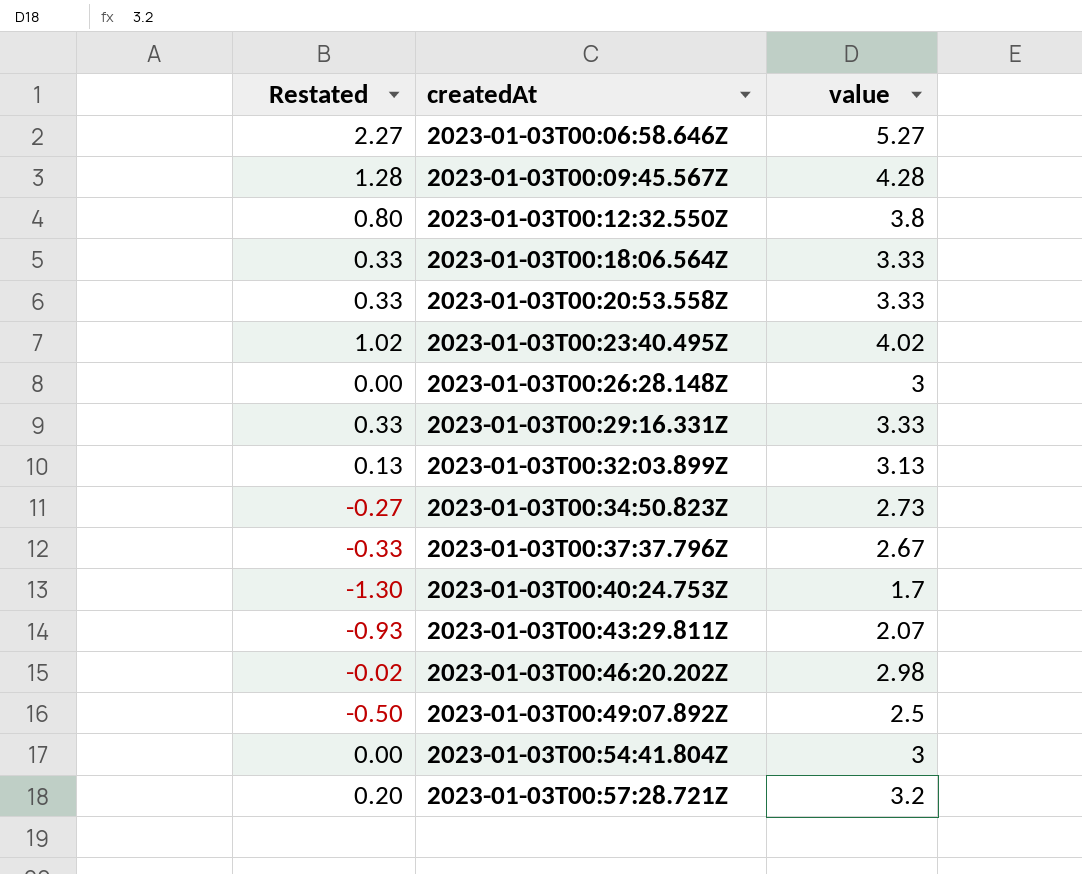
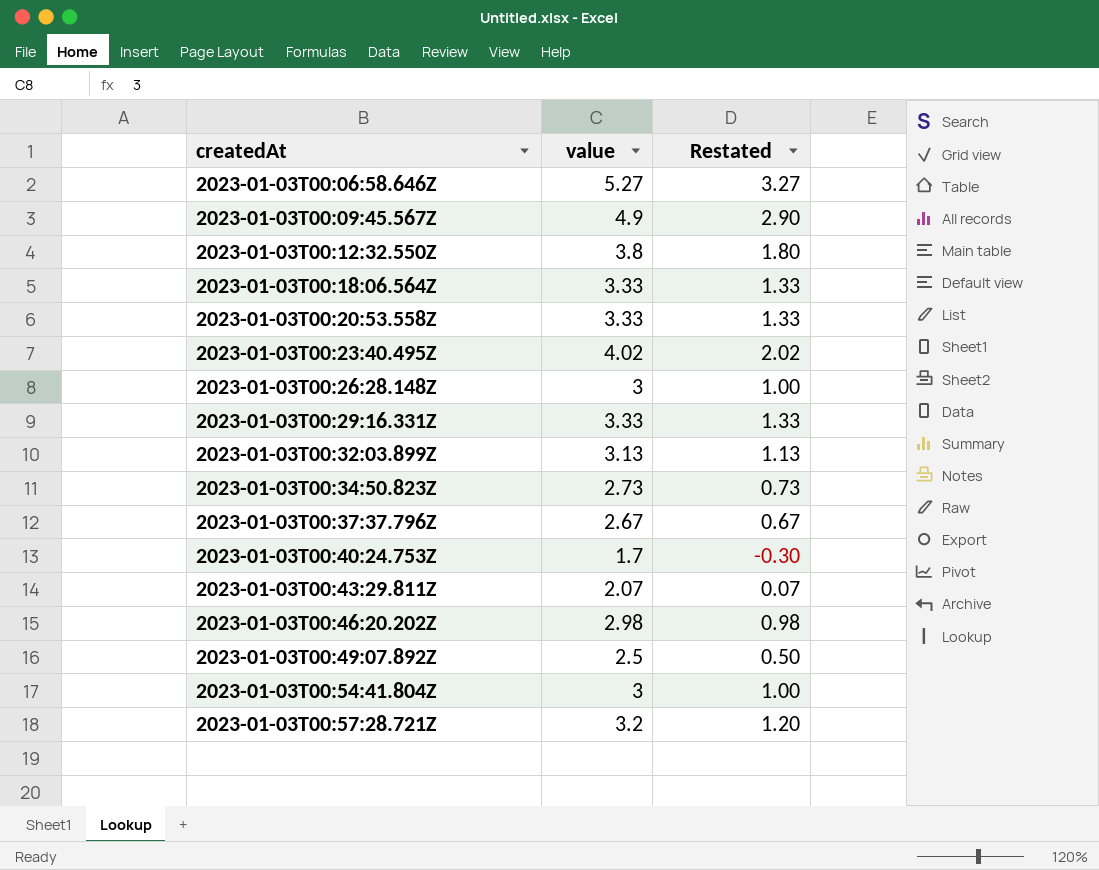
column Restated | formula: [value] - 3 -> [value] - 2
column Restated | position: 1 -> 3
2023-01-03T00:09:45.567Z | value: 4.28 -> 4.9

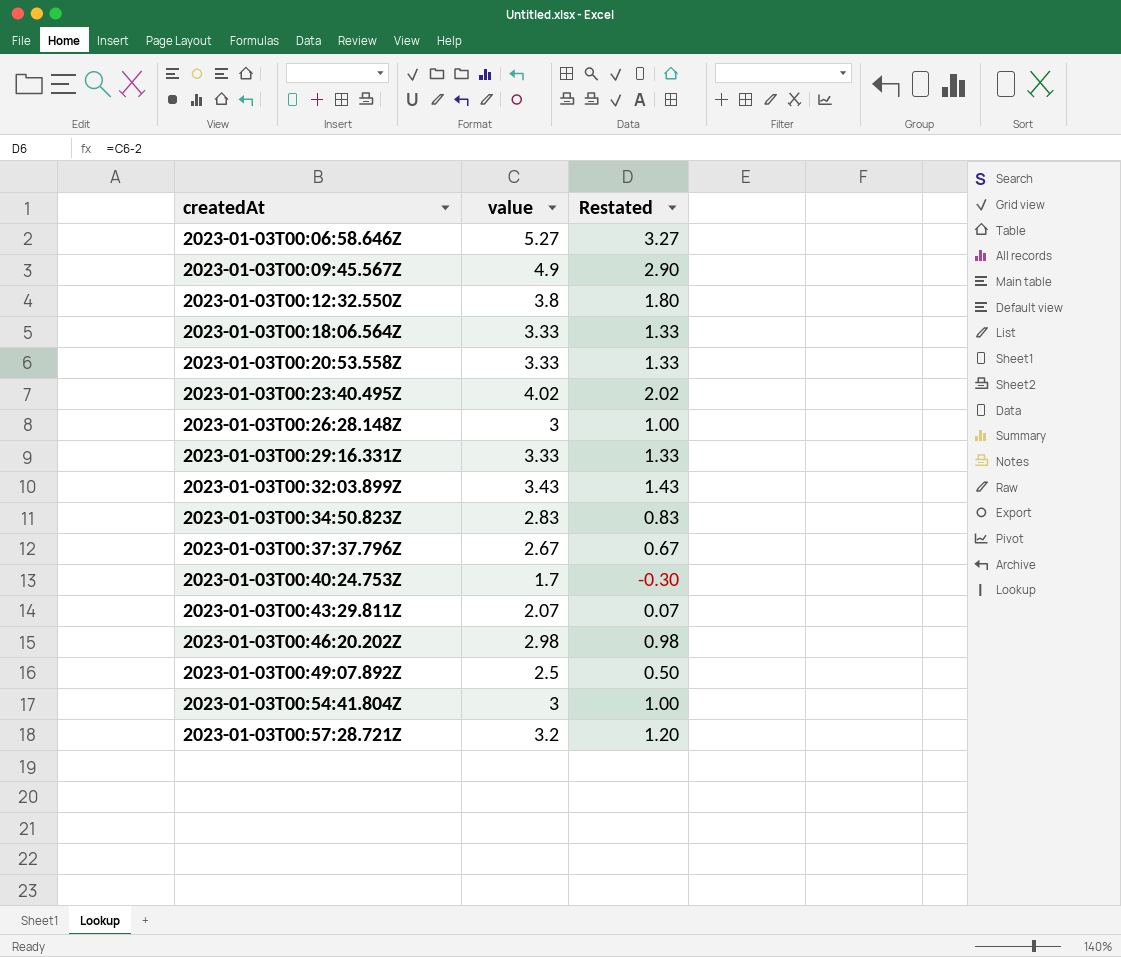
2023-01-03T00:32:03.899Z | value: 3.13 -> 3.43
2023-01-03T00:32:03.899Z | Restated: 1.13 -> 1.43
2023-01-03T00:34:50.823Z | value: 2.73 -> 2.83
2023-01-03T00:34:50.823Z | Restated: 0.73 -> 0.83

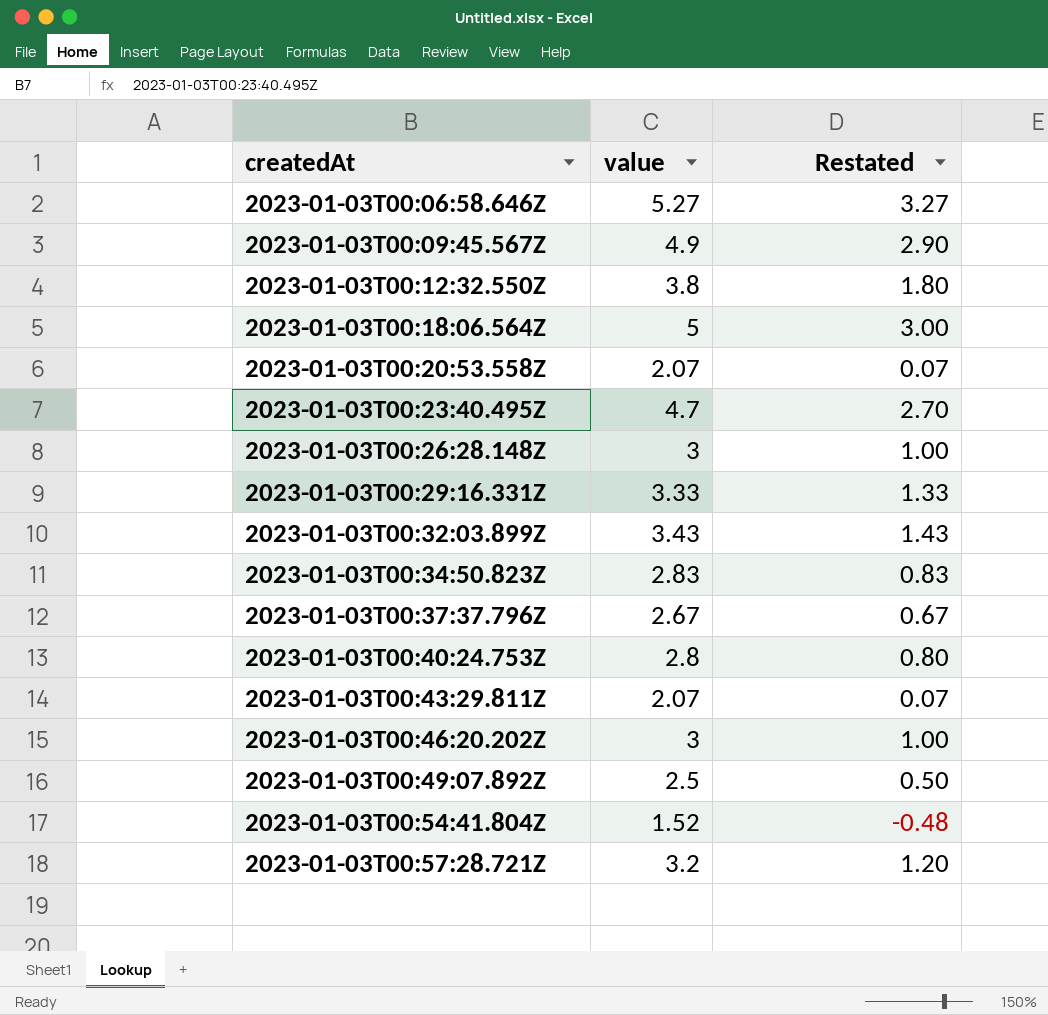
2023-01-03T00:18:06.564Z | value: 3.33 -> 5
2023-01-03T00:18:06.564Z | Restated: 1.33 -> 3.00
2023-01-03T00:20:53.558Z | value: 3.33 -> 2.07
2023-01-03T00:20:53.558Z | Restated: 1.33 -> 0.07
2023-01-03T00:23:40.495Z | value: 4.02 -> 4.7
2023-01-03T00:23:40.495Z | Restated: 2.02 -> 2.70
2023-01-03T00:40:24.753Z | value: 1.7 -> 2.8
2023-01-03T00:40:24.753Z | Restated: -0.30 -> 0.80
2023-01-03T00:46:20.202Z | value: 2.98 -> 3
2023-01-03T00:46:20.202Z | Restated: 0.98 -> 1.00
2023-01-03T00:54:41.804Z | value: 3 -> 1.52
2023-01-03T00:54:41.804Z | Restated: 1.00 -> -0.48

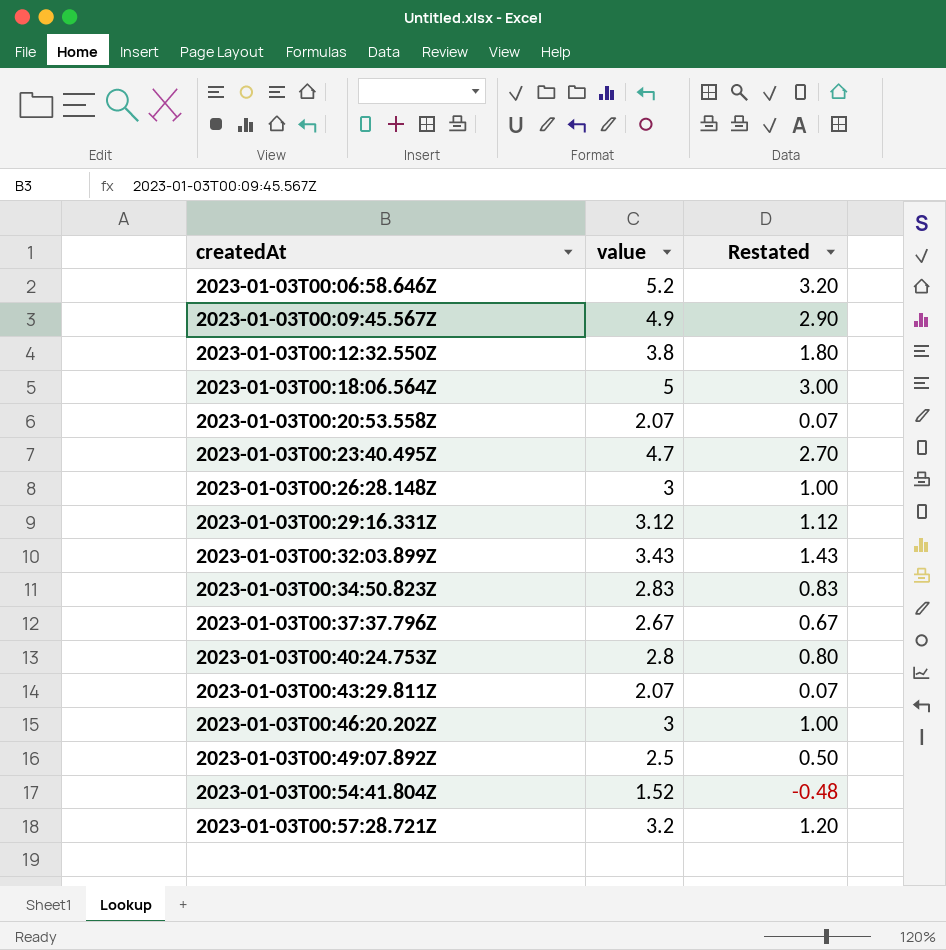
2023-01-03T00:06:58.646Z | value: 5.27 -> 5.2
2023-01-03T00:06:58.646Z | Restated: 3.27 -> 3.20
2023-01-03T00:29:16.331Z | value: 3.33 -> 3.12
2023-01-03T00:29:16.331Z | Restated: 1.33 -> 1.12

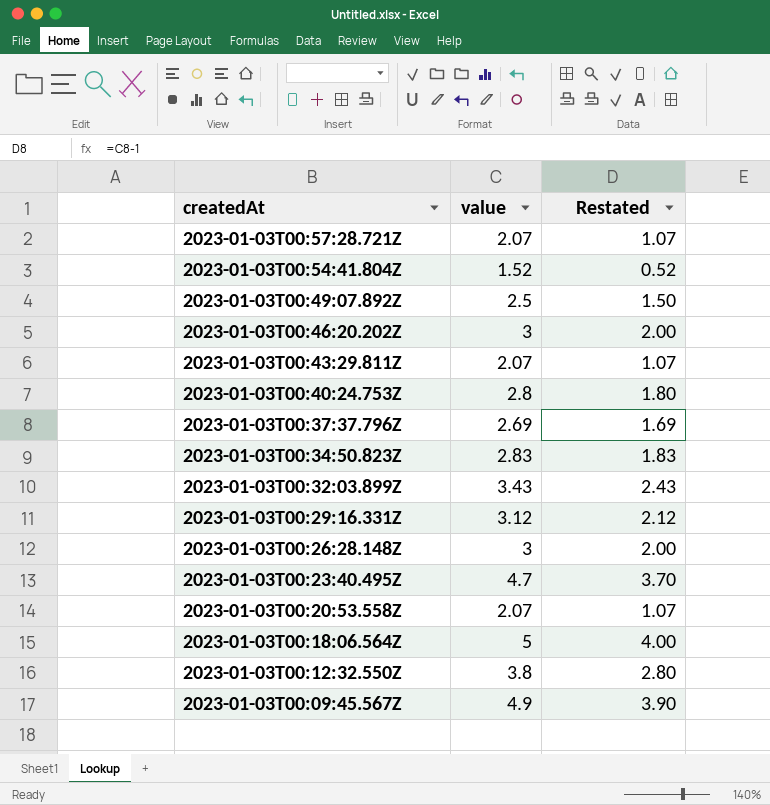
row order: createdAt ascending -> createdAt descending
column Restated | formula: [value] - 2 -> [value] - 1
row 2023-01-03T00:06:58.646Z: 5.2 | 3.20 -> none
2023-01-03T00:57:28.721Z | value: 3.2 -> 2.07
2023-01-03T00:37:37.796Z | value: 2.67 -> 2.69

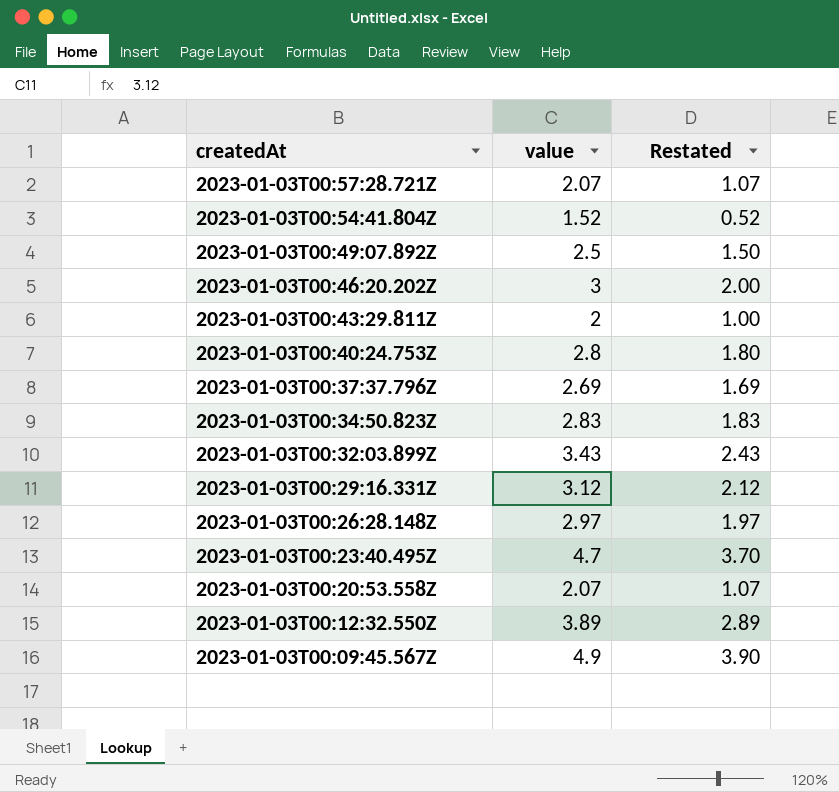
row 2023-01-03T00:18:06.564Z: 5 | 4.00 -> none
2023-01-03T00:43:29.811Z | value: 2.07 -> 2
2023-01-03T00:43:29.811Z | Restated: 1.07 -> 1.00
2023-01-03T00:26:28.148Z | value: 3 -> 2.97
2023-01-03T00:26:28.148Z | Restated: 2.00 -> 1.97
2023-01-03T00:12:32.550Z | value: 3.8 -> 3.89
2023-01-03T00:12:32.550Z | Restated: 2.80 -> 2.89

